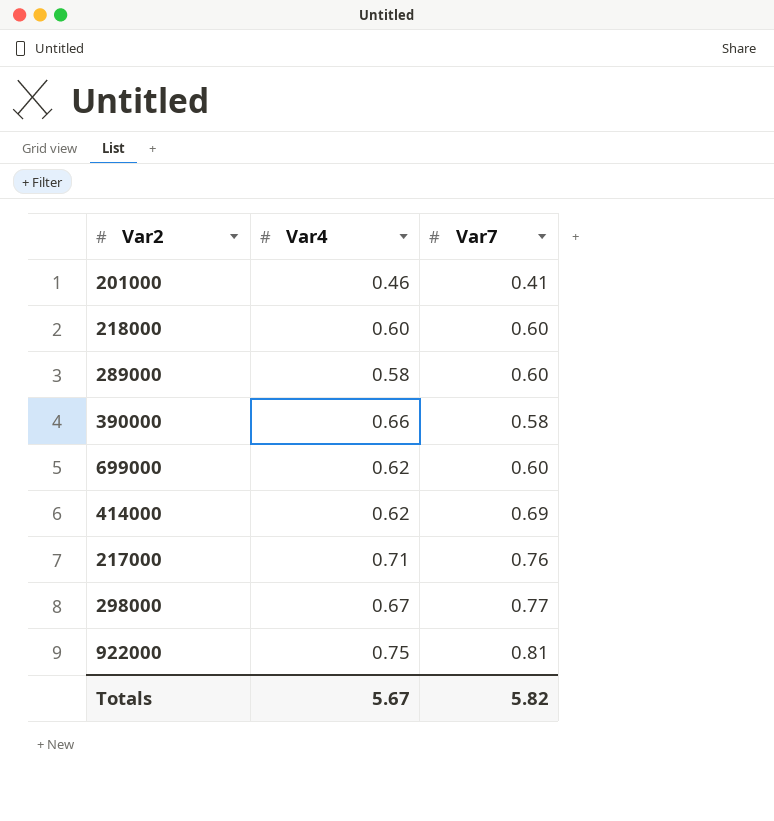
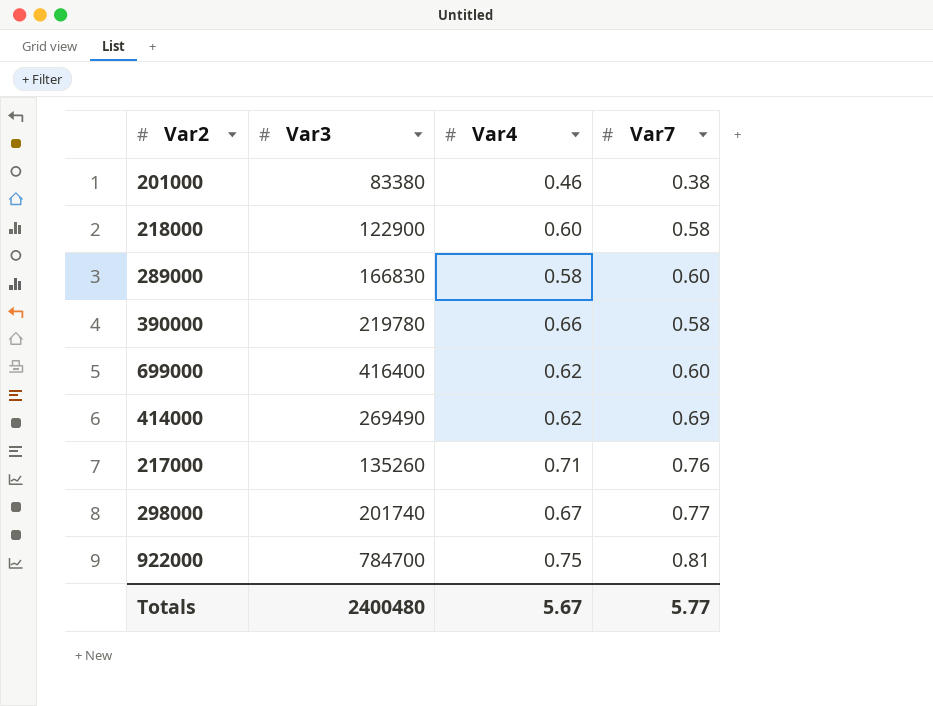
column Var3 | position: none -> 2
201000 | Var7: 0.41 -> 0.38
218000 | Var7: 0.60 -> 0.58
Totals | Var7: 5.82 -> 5.77

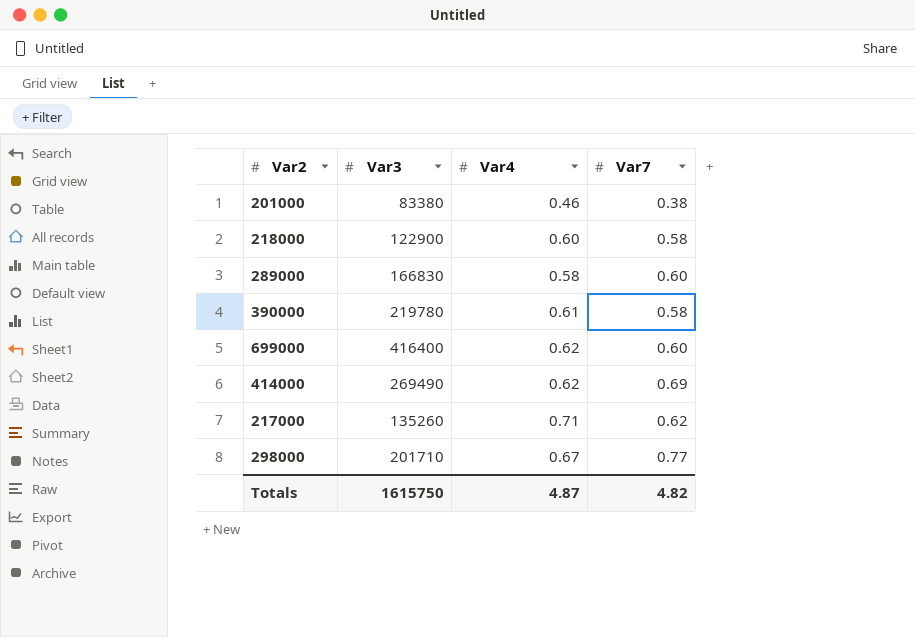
row 922000: 784700 | 0.75 | 0.81 -> none
390000 | Var4: 0.66 -> 0.61
217000 | Var7: 0.76 -> 0.62
298000 | Var3: 201740 -> 201710
Totals | Var3: 2400480 -> 1615750
Totals | Var4: 5.67 -> 4.87
Totals | Var7: 5.77 -> 4.82

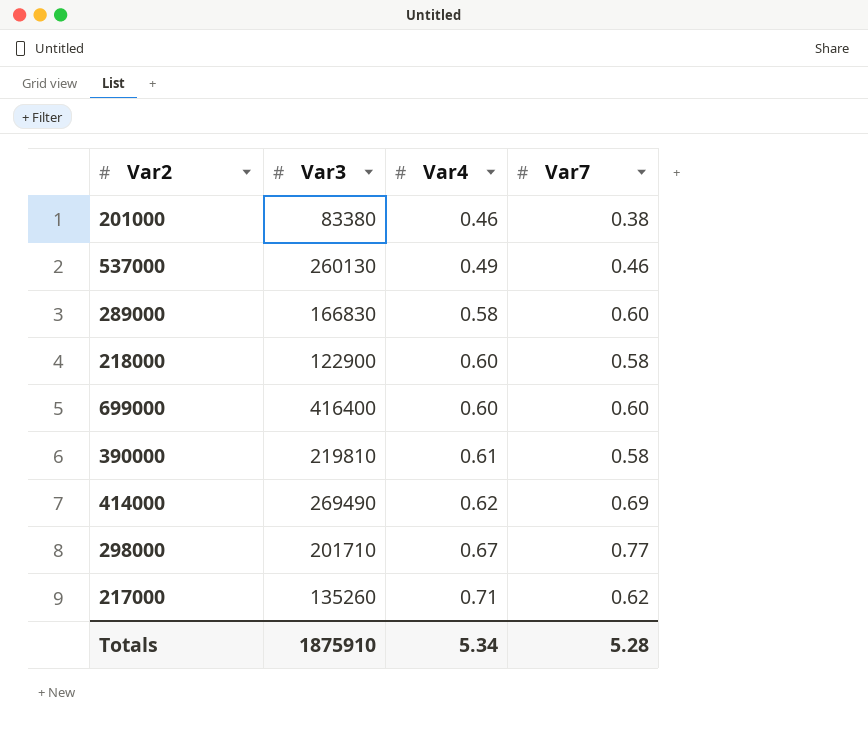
row order: none -> Var4 ascending
row 537000: none -> 260130 | 0.49 | 0.46
699000 | Var4: 0.62 -> 0.60
390000 | Var3: 219780 -> 219810
Totals | Var3: 1615750 -> 1875910
Totals | Var4: 4.87 -> 5.34
Totals | Var7: 4.82 -> 5.28

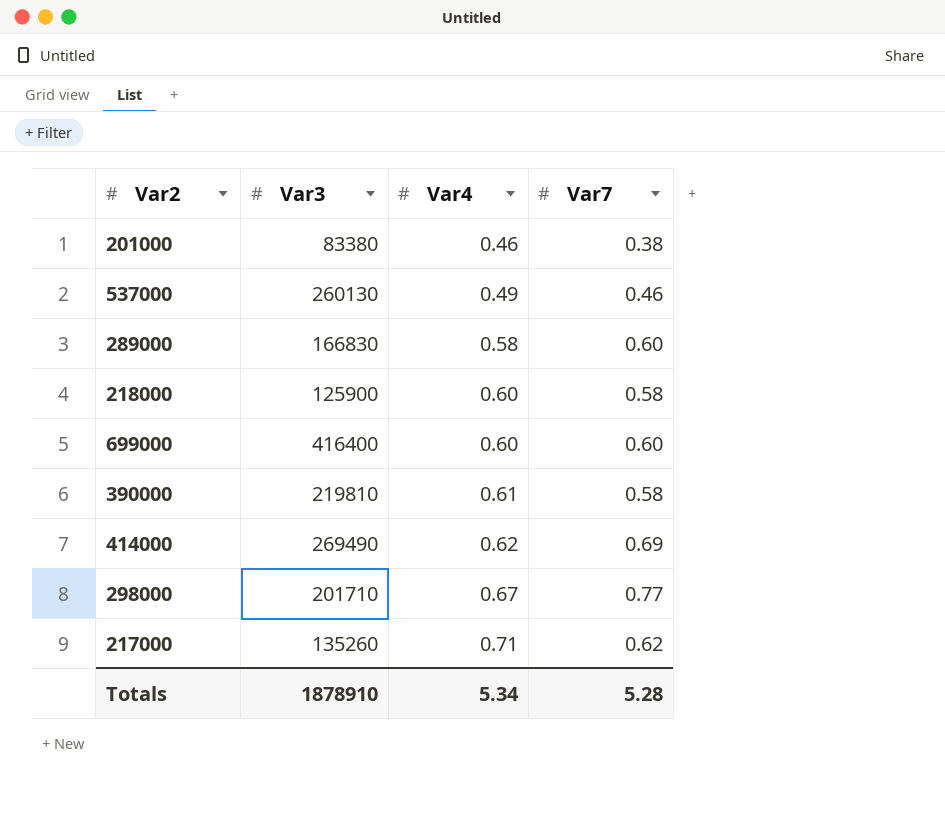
218000 | Var3: 122900 -> 125900
Totals | Var3: 1875910 -> 1878910

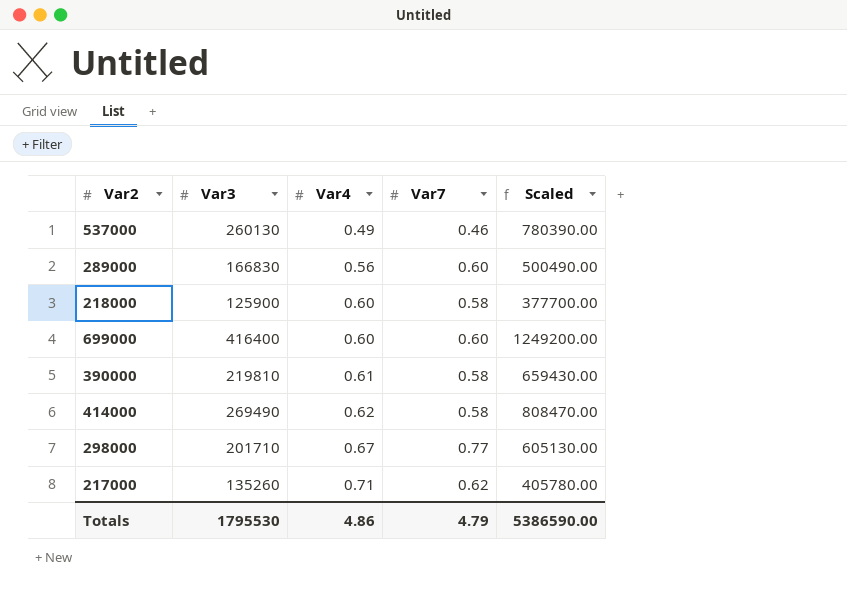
column Scaled | formula: none -> [Var3] * 3
row 201000: 83380 | 0.46 | 0.38 -> none
289000 | Var4: 0.58 -> 0.56
414000 | Var7: 0.69 -> 0.58
Totals | Var3: 1878910 -> 1795530
Totals | Var4: 5.34 -> 4.86
Totals | Var7: 5.28 -> 4.79

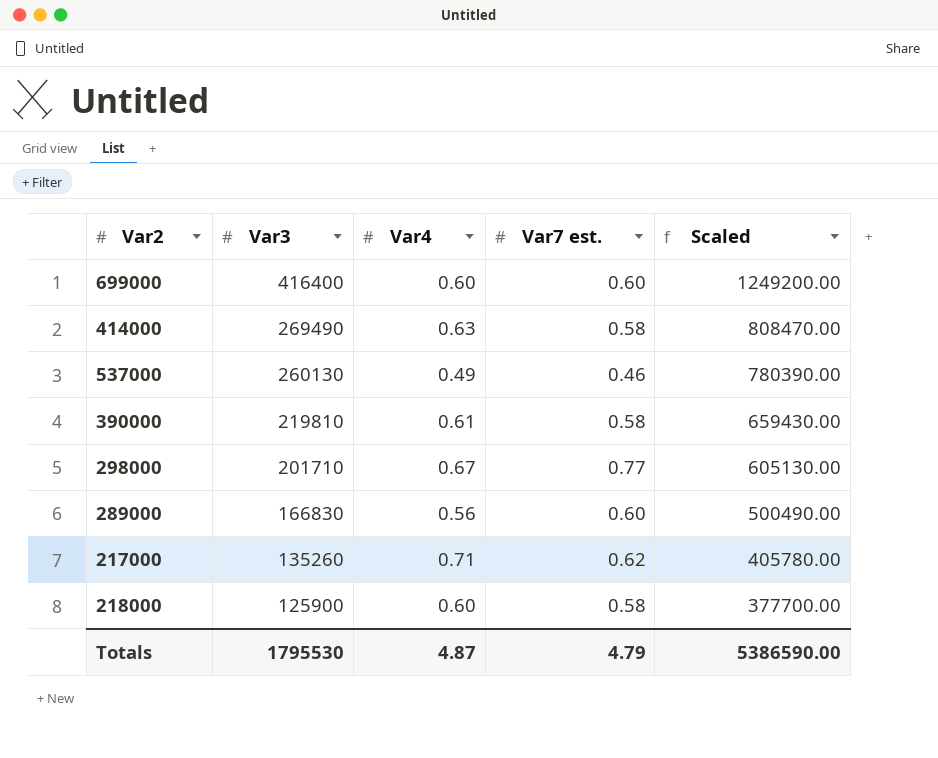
row order: Var4 ascending -> Var3 descending
column name: Var7 -> Var7 est.
414000 | Var4: 0.62 -> 0.63
Totals | Var4: 4.86 -> 4.87

